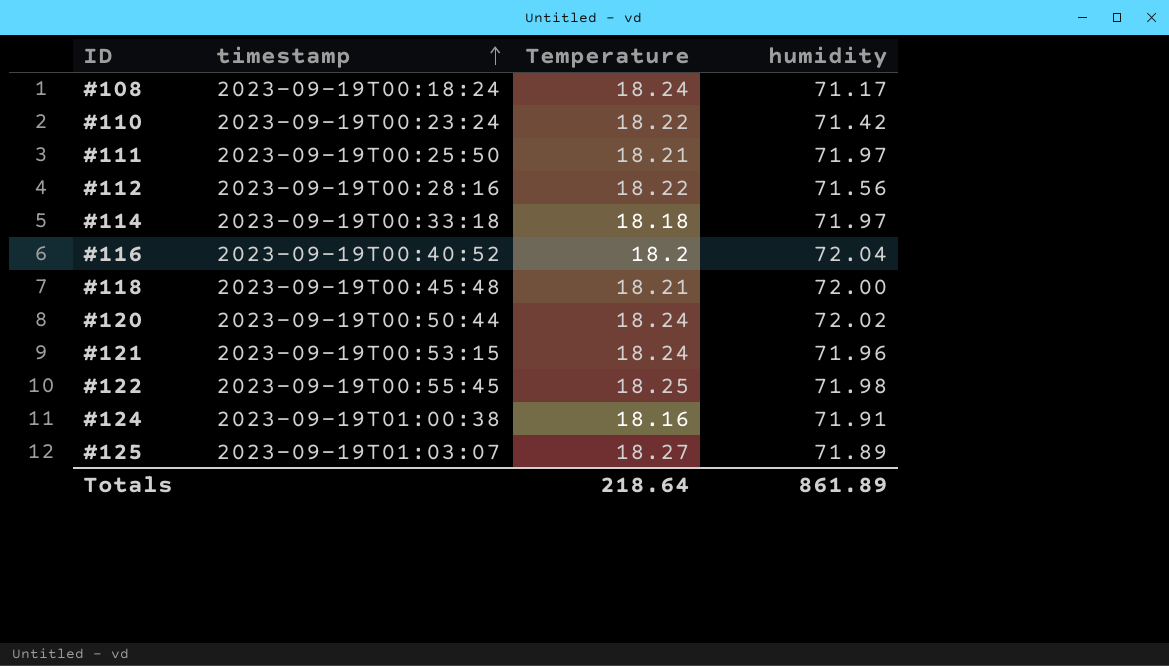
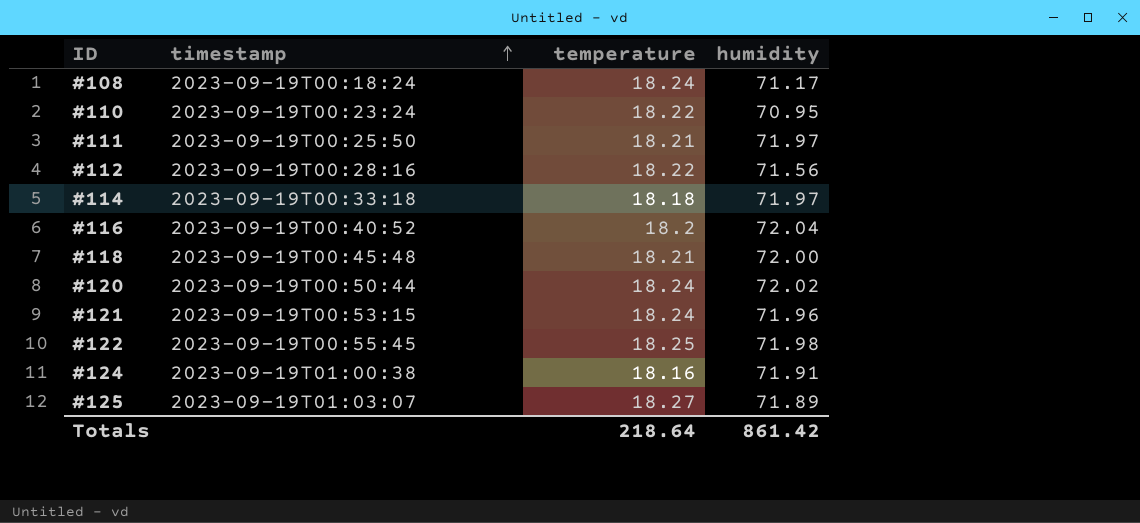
column name: Temperature -> temperature
#110 | humidity: 71.42 -> 70.95
Totals | humidity: 861.89 -> 861.42

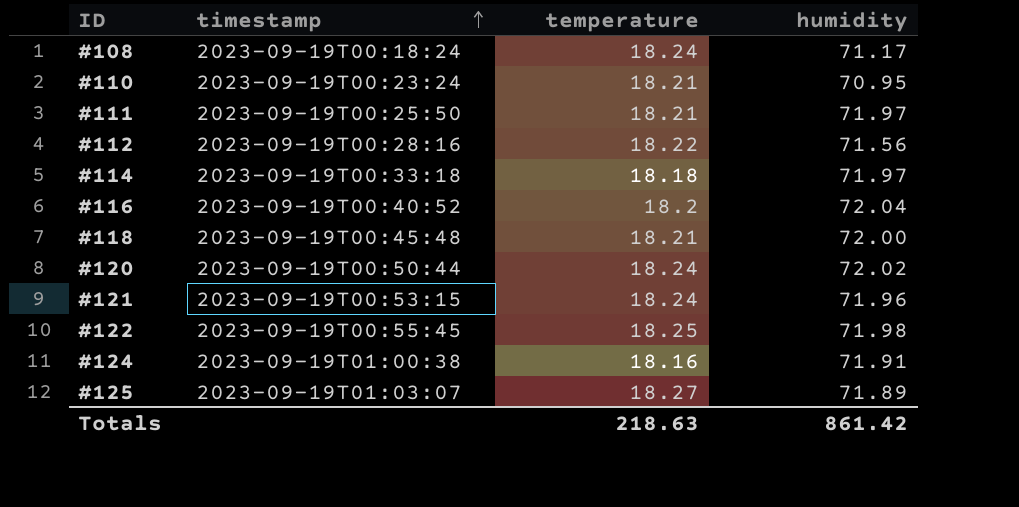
#110 | temperature: 18.22 -> 18.21
Totals | temperature: 218.64 -> 218.63

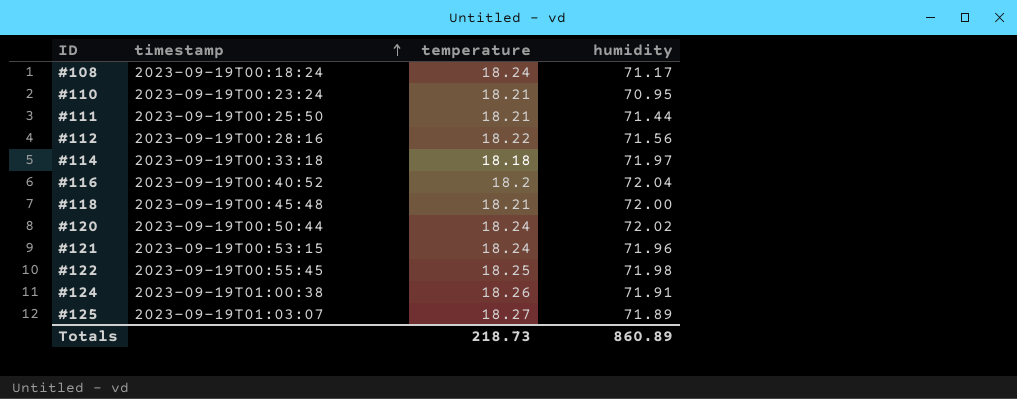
#111 | humidity: 71.97 -> 71.44
#124 | temperature: 18.16 -> 18.26
Totals | temperature: 218.63 -> 218.73
Totals | humidity: 861.42 -> 860.89

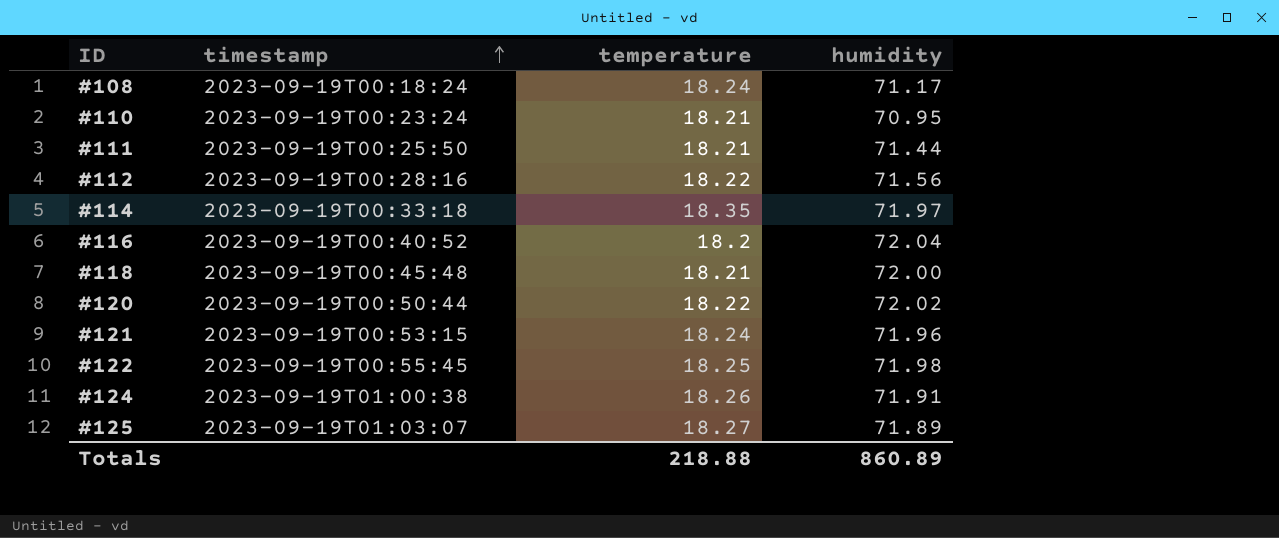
#114 | temperature: 18.18 -> 18.35
#120 | temperature: 18.24 -> 18.22
Totals | temperature: 218.73 -> 218.88

